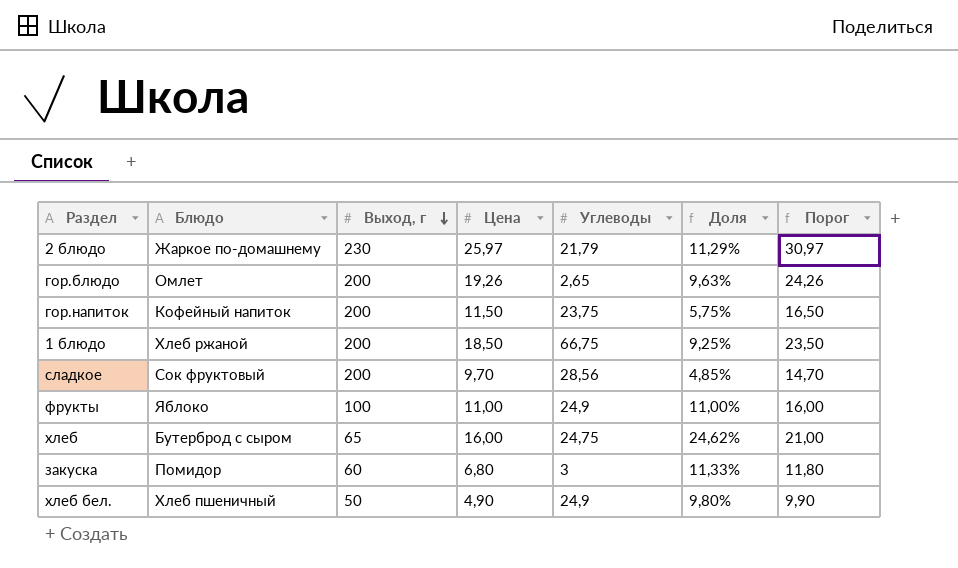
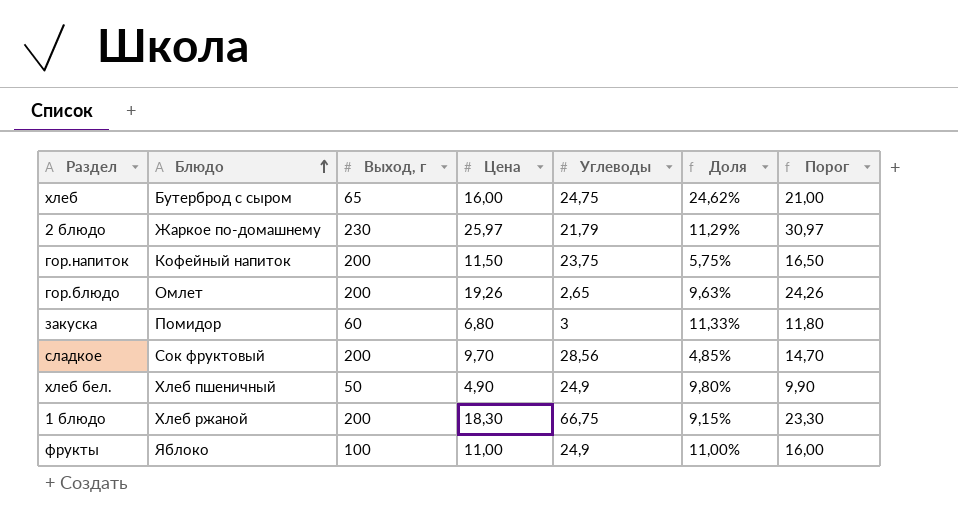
row order: Выход, г descending -> Блюдо ascending
1 блюдо | Цена: 18,50 -> 18,30
1 блюдо | Доля: 9,25% -> 9,15%
1 блюдо | Порог: 23,50 -> 23,30

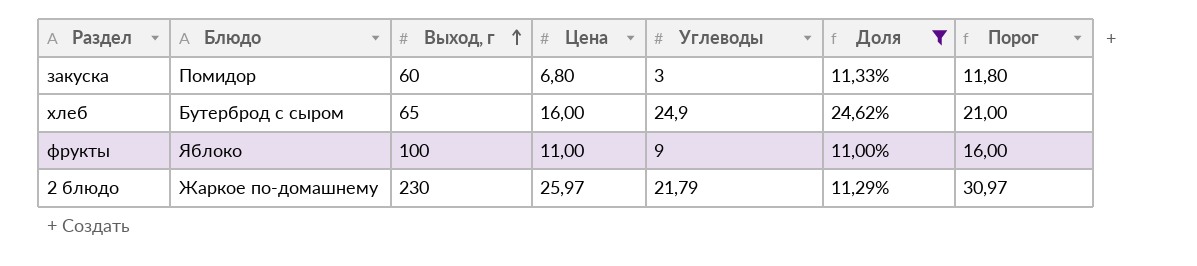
filter: none -> Доля >= 11,00%
row order: Блюдо ascending -> Выход, г ascending
хлеб | Углеводы: 24,75 -> 24,9
фрукты | Углеводы: 24,9 -> 9

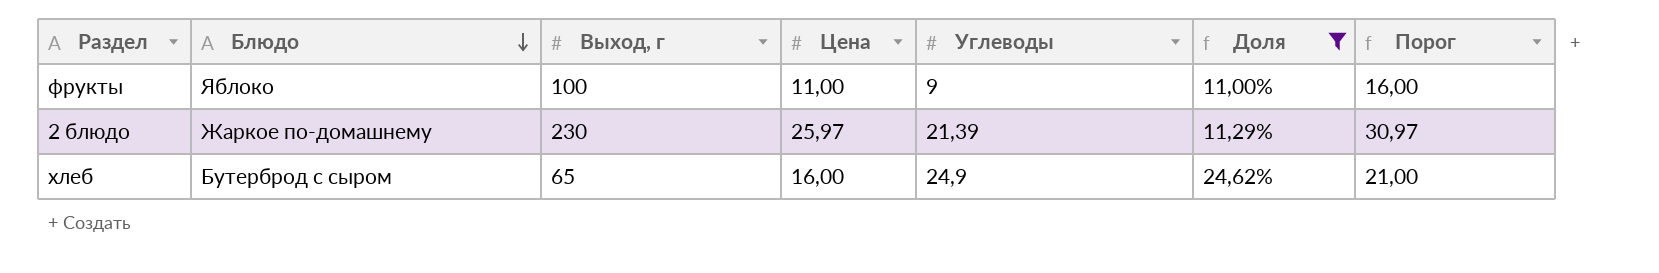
row order: Выход, г ascending -> Блюдо descending
row закуска: Помидор | 60 | 6,80 | 3 | 11,33% | 11,80 -> none
2 блюдо | Углеводы: 21,79 -> 21,39

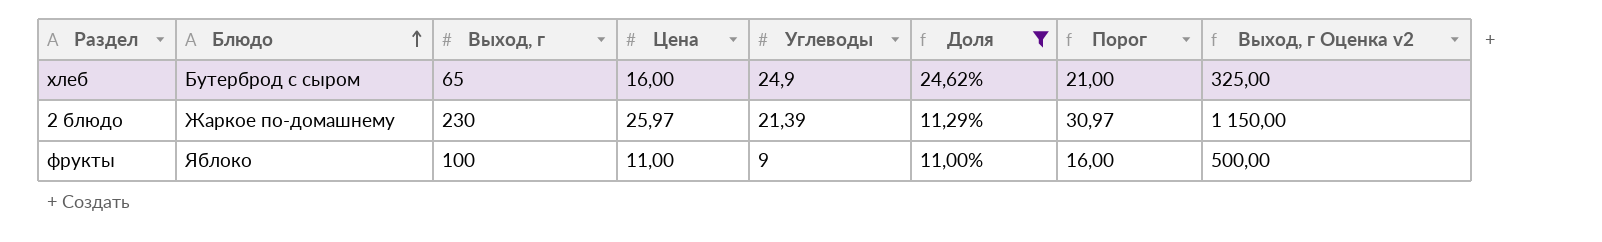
row order: Блюдо descending -> Блюдо ascending
column Выход, г Оценка v2 | formula: none -> [Выход, г] * 5

